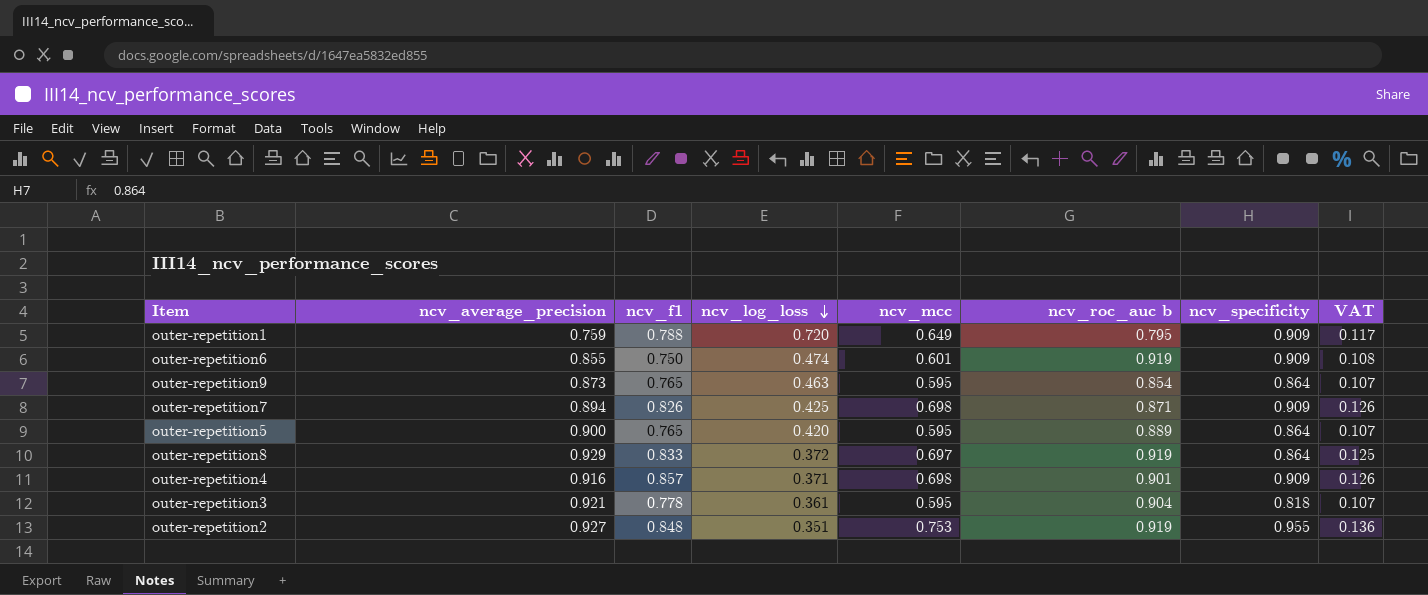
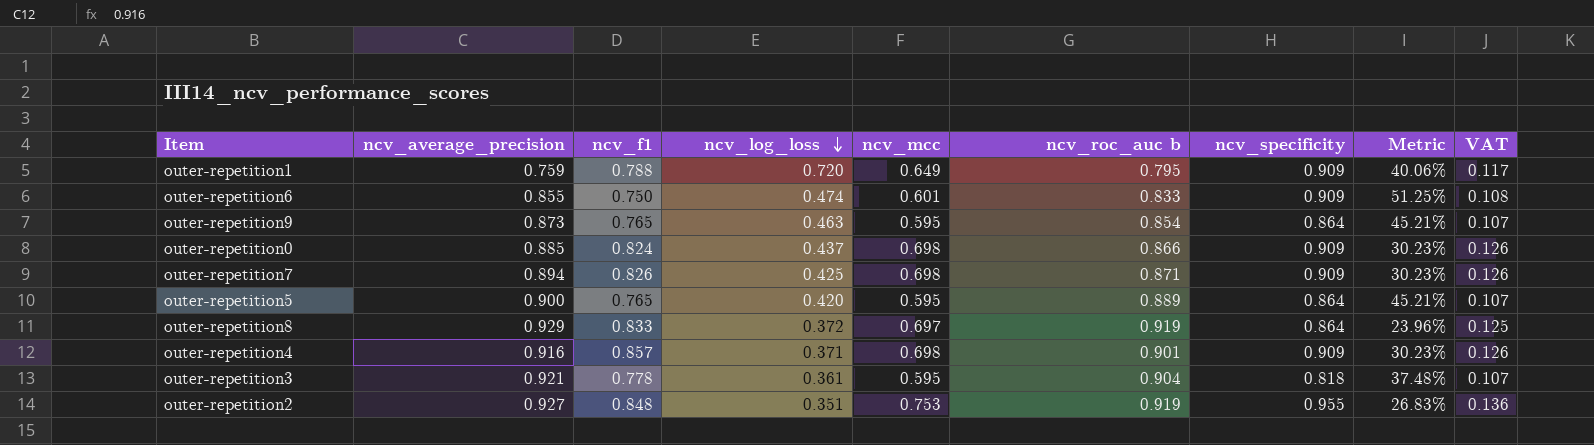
column Metric | formula: none -> ([ncv_specificity] - [ncv_mcc]) / [ncv_mcc]
outer-repetition6 | ncv_roc_auc b: 0.919 -> 0.833
row outer-repetition0: none -> 0.885 | 0.824 | 0.437 | 0.698 | 0.866 | 0.909 | 30.23% | 0.126

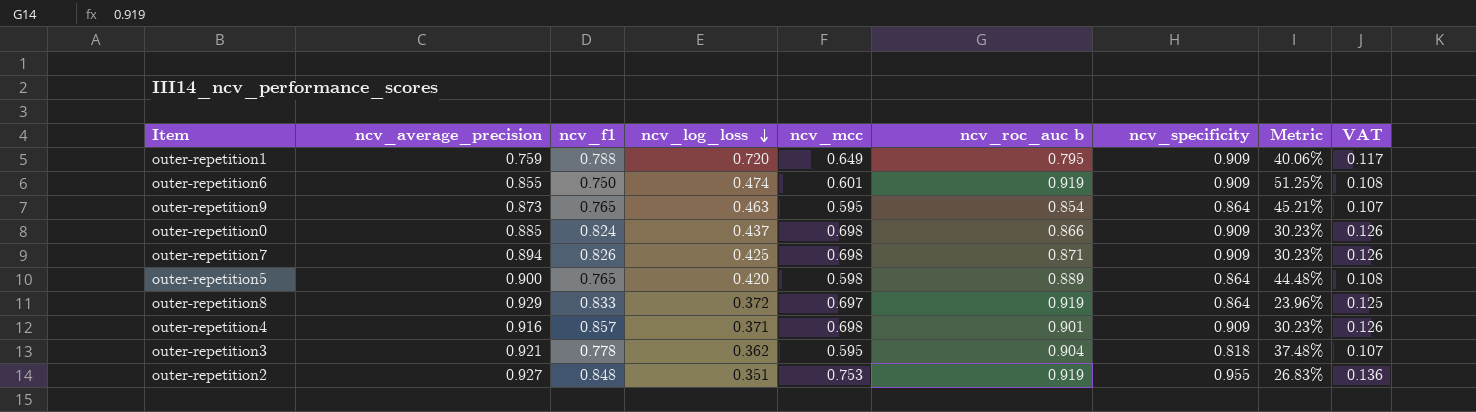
outer-repetition6 | ncv_roc_auc b: 0.833 -> 0.919
outer-repetition5 | ncv_mcc: 0.595 -> 0.598
outer-repetition5 | Metric: 45.21% -> 44.48%
outer-repetition5 | VAT: 0.107 -> 0.108
outer-repetition3 | ncv_log_loss: 0.361 -> 0.362

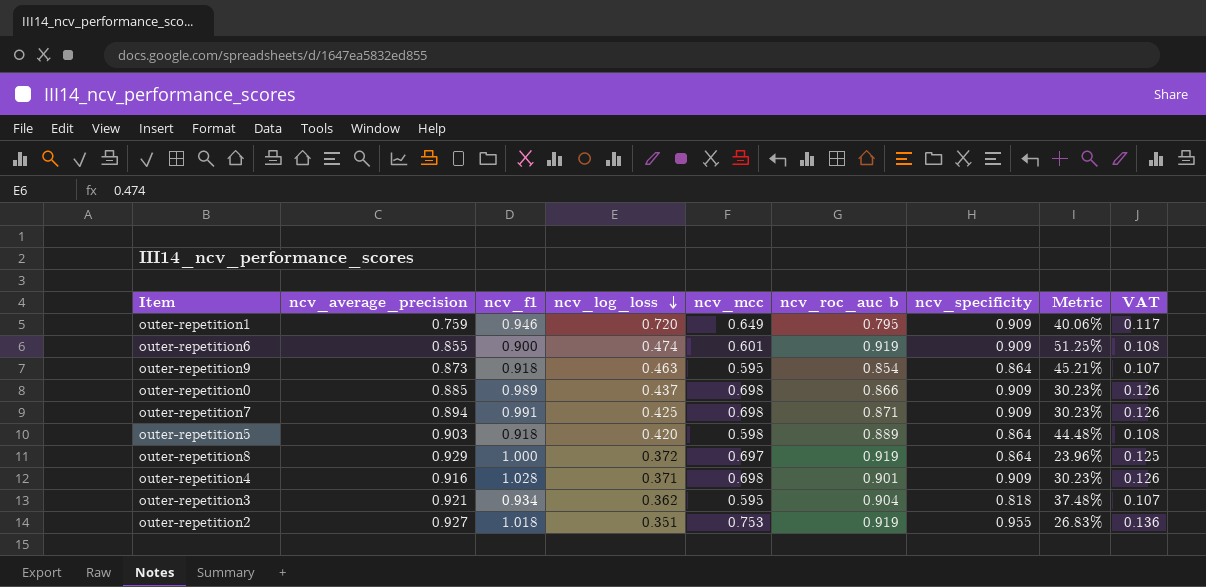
outer-repetition1 | ncv_f1: 0.788 -> 0.946
outer-repetition6 | ncv_f1: 0.750 -> 0.900
outer-repetition9 | ncv_f1: 0.765 -> 0.918
outer-repetition0 | ncv_f1: 0.824 -> 0.989
outer-repetition7 | ncv_f1: 0.826 -> 0.991
outer-repetition5 | ncv_average_precision: 0.900 -> 0.903
outer-repetition5 | ncv_f1: 0.765 -> 0.918
outer-repetition8 | ncv_f1: 0.833 -> 1.000
outer-repetition4 | ncv_f1: 0.857 -> 1.028
outer-repetition3 | ncv_f1: 0.778 -> 0.934
outer-repetition2 | ncv_f1: 0.848 -> 1.018

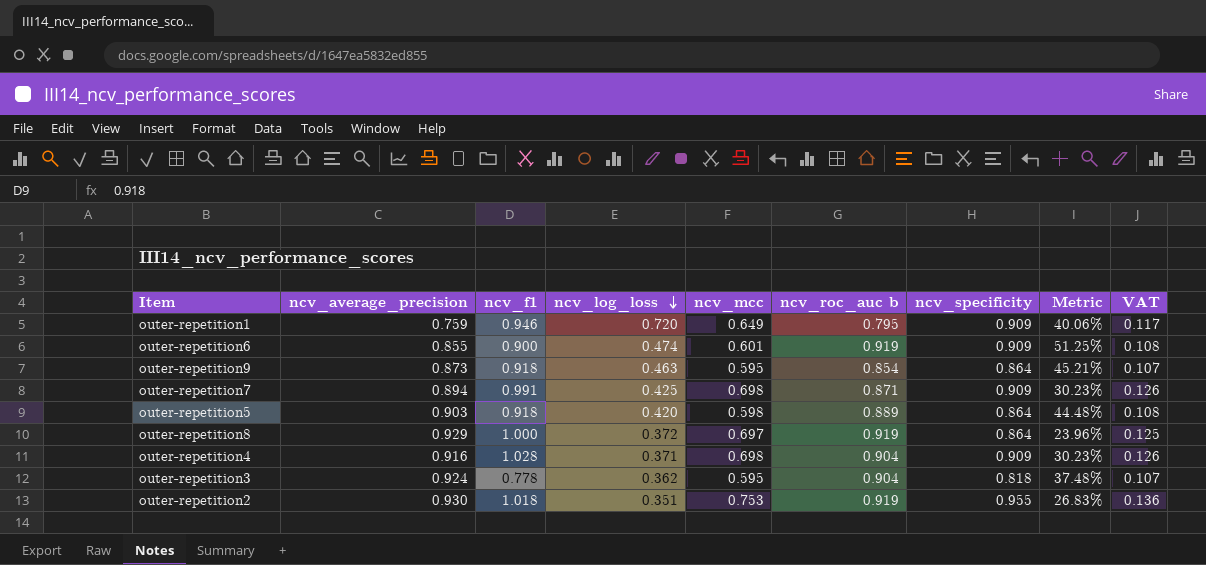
row outer-repetition0: 0.885 | 0.989 | 0.437 | 0.698 | 0.866 | 0.909 | 30.23% | 0.126 -> none
outer-repetition4 | ncv_roc_auc b: 0.901 -> 0.904
outer-repetition3 | ncv_average_precision: 0.921 -> 0.924
outer-repetition3 | ncv_f1: 0.934 -> 0.778
outer-repetition2 | ncv_average_precision: 0.927 -> 0.930

